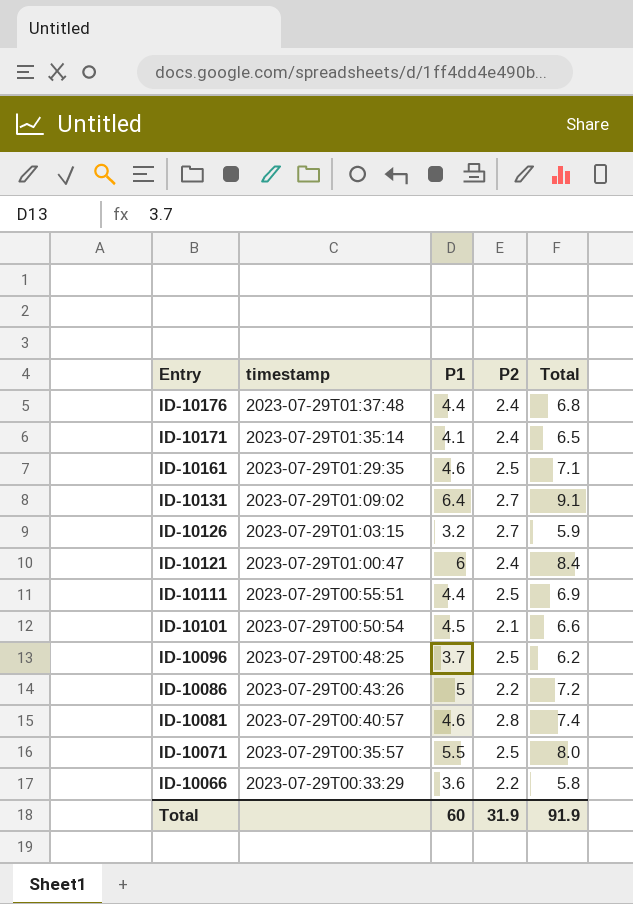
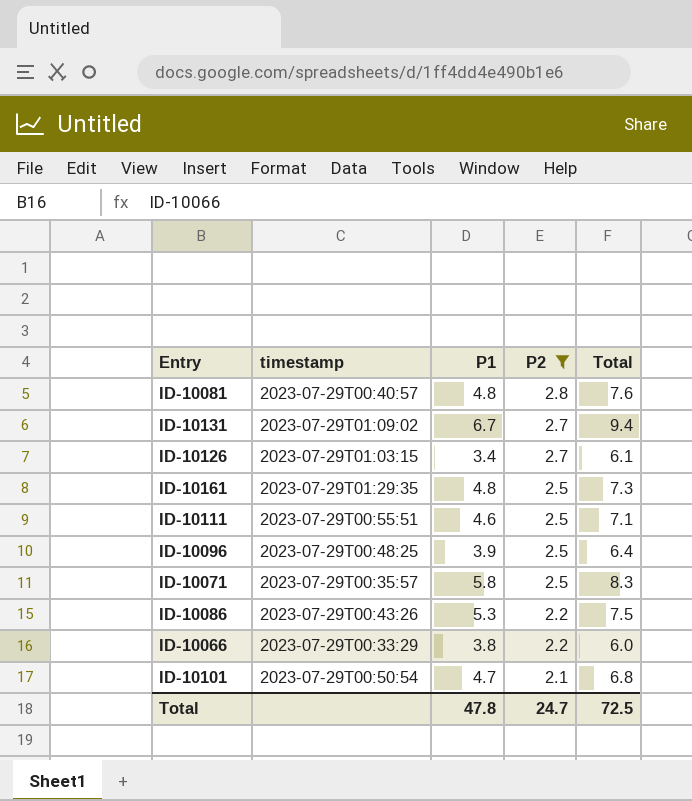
filter: none -> P2 != 2.4
row order: Entry descending -> P2 descending
ID-10081 | P1: 4.6 -> 4.8
ID-10081 | Total: 7.4 -> 7.6
ID-10131 | P1: 6.4 -> 6.7
ID-10131 | Total: 9.1 -> 9.4
ID-10126 | P1: 3.2 -> 3.4
ID-10126 | Total: 5.9 -> 6.1
ID-10161 | P1: 4.6 -> 4.8
ID-10161 | Total: 7.1 -> 7.3
ID-10111 | P1: 4.4 -> 4.6
ID-10111 | Total: 6.9 -> 7.1
ID-10096 | P1: 3.7 -> 3.9
ID-10096 | Total: 6.2 -> 6.4
ID-10071 | P1: 5.5 -> 5.8
ID-10071 | Total: 8.0 -> 8.3
ID-10086 | P1: 5 -> 5.3
ID-10086 | Total: 7.2 -> 7.5
ID-10066 | P1: 3.6 -> 3.8
ID-10066 | Total: 5.8 -> 6.0
ID-10101 | P1: 4.5 -> 4.7
ID-10101 | Total: 6.6 -> 6.8
Total | P1: 60 -> 47.8
Total | P2: 31.9 -> 24.7
Total | Total: 91.9 -> 72.5

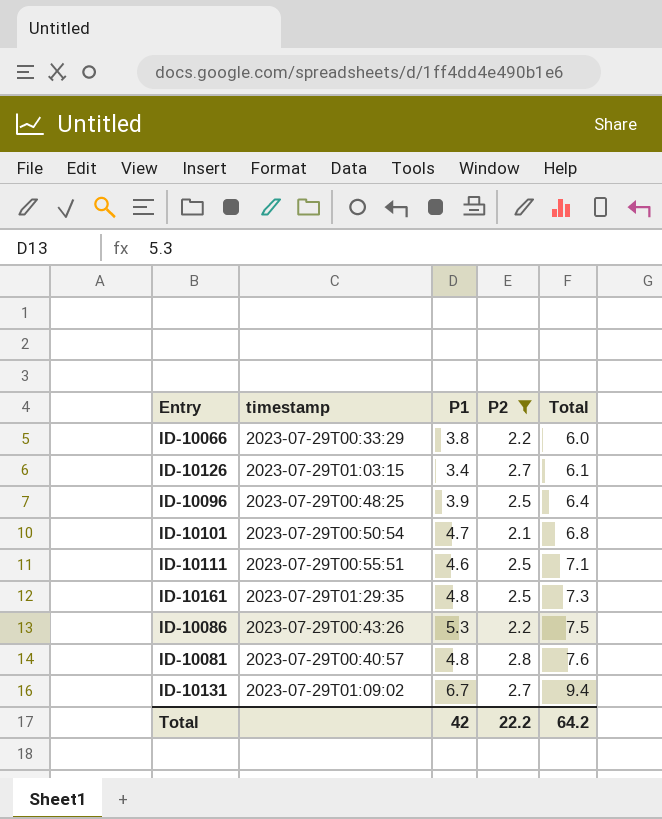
row order: P2 descending -> Total ascending
row ID-10071: 2023-07-29T00:35:57 | 5.8 | 2.5 | 8.3 -> none
Total | P1: 47.8 -> 42
Total | P2: 24.7 -> 22.2
Total | Total: 72.5 -> 64.2

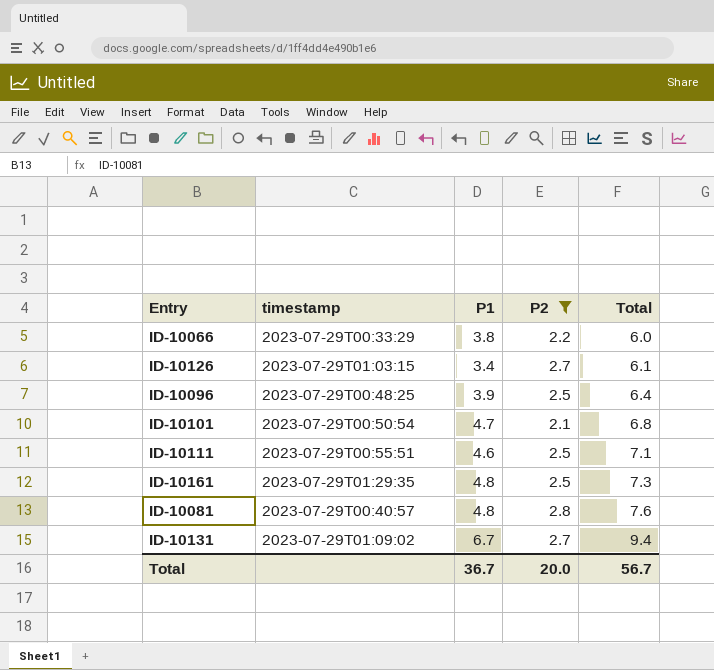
row ID-10086: 2023-07-29T00:43:26 | 5.3 | 2.2 | 7.5 -> none
Total | P1: 42 -> 36.7
Total | P2: 22.2 -> 20.0
Total | Total: 64.2 -> 56.7

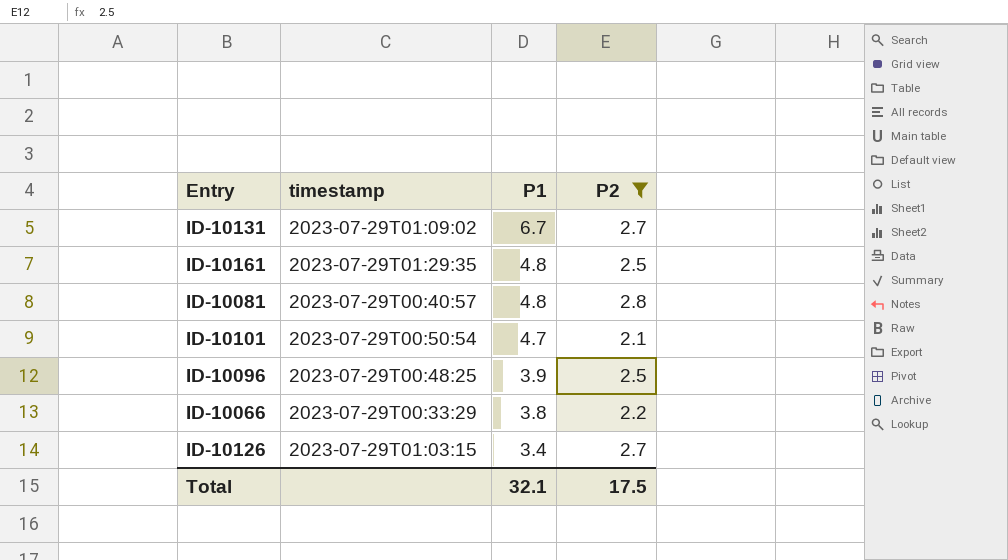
row order: Total ascending -> P1 descending
column Total | formula: [P1] + [P2] -> none
row ID-10111: 2023-07-29T00:55:51 | 4.6 | 2.5 | 7.1 -> none
Total | P1: 36.7 -> 32.1
Total | P2: 20.0 -> 17.5

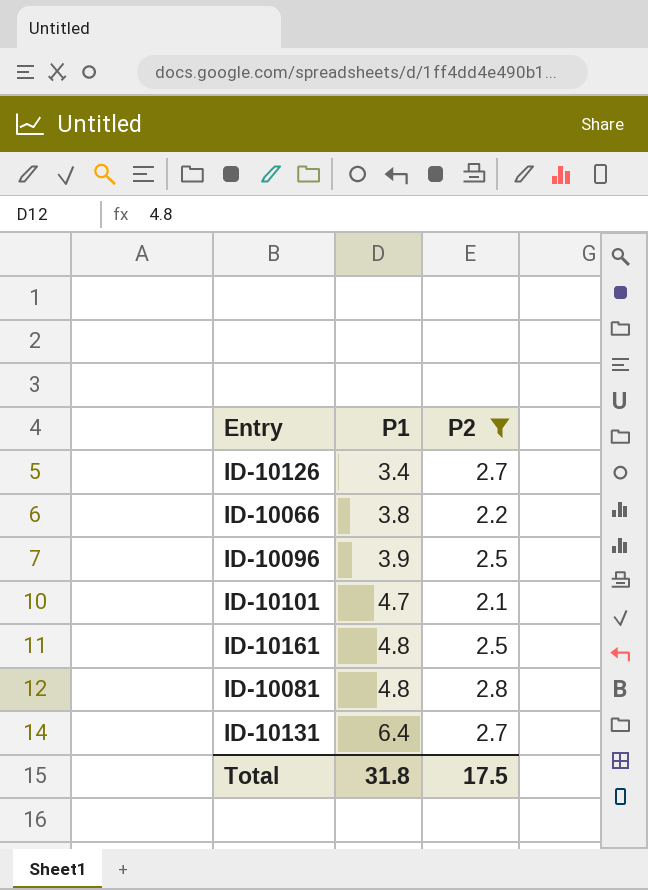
row order: P1 descending -> P1 ascending
column timestamp | position: 2 -> none
ID-10131 | P1: 6.7 -> 6.4
Total | P1: 32.1 -> 31.8

